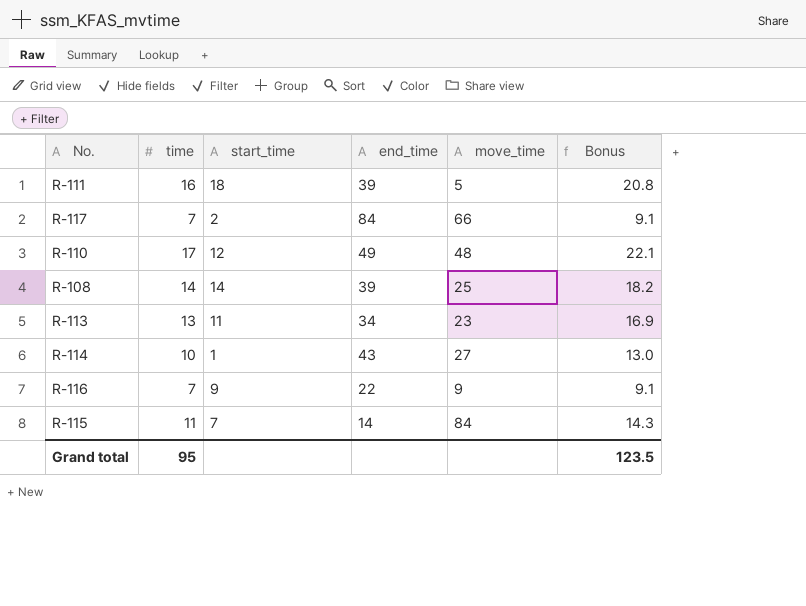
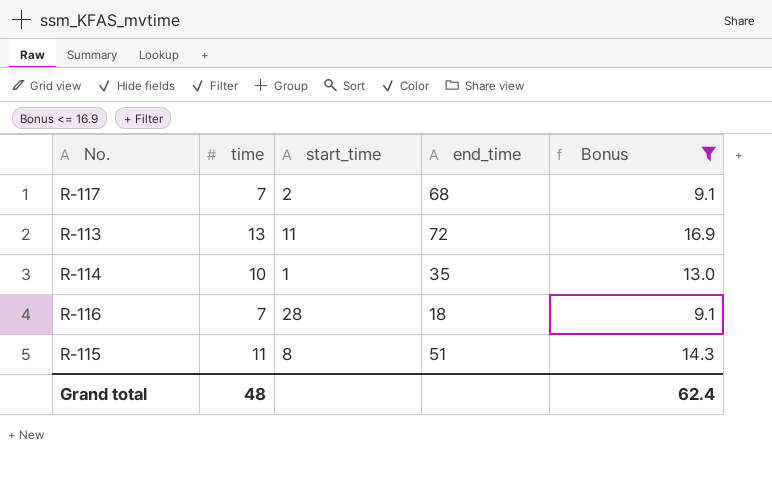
filter: none -> Bonus <= 16.9
column move_time | position: 5 -> none
R-117 | end_time: 84 -> 68
R-113 | end_time: 34 -> 72
R-114 | end_time: 43 -> 35
R-116 | start_time: 9 -> 28
R-116 | end_time: 22 -> 18
R-115 | start_time: 7 -> 8
R-115 | end_time: 14 -> 51
Grand total | time: 95 -> 48
Grand total | Bonus: 123.5 -> 62.4

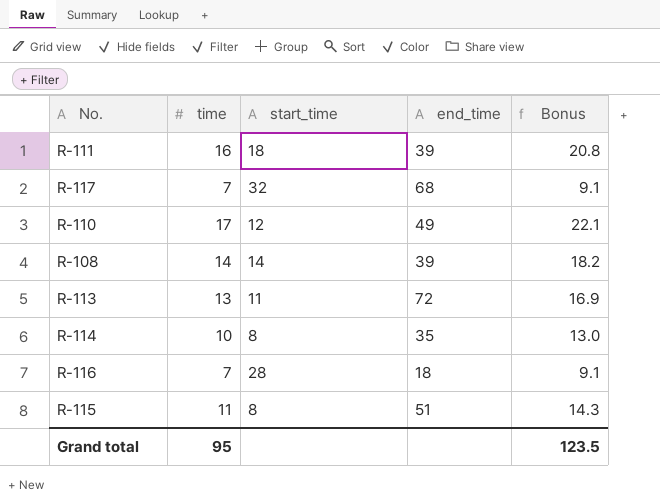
filter: Bonus <= 16.9 -> none
R-117 | start_time: 2 -> 32
R-114 | start_time: 1 -> 8
Grand total | time: 48 -> 95
Grand total | Bonus: 62.4 -> 123.5

